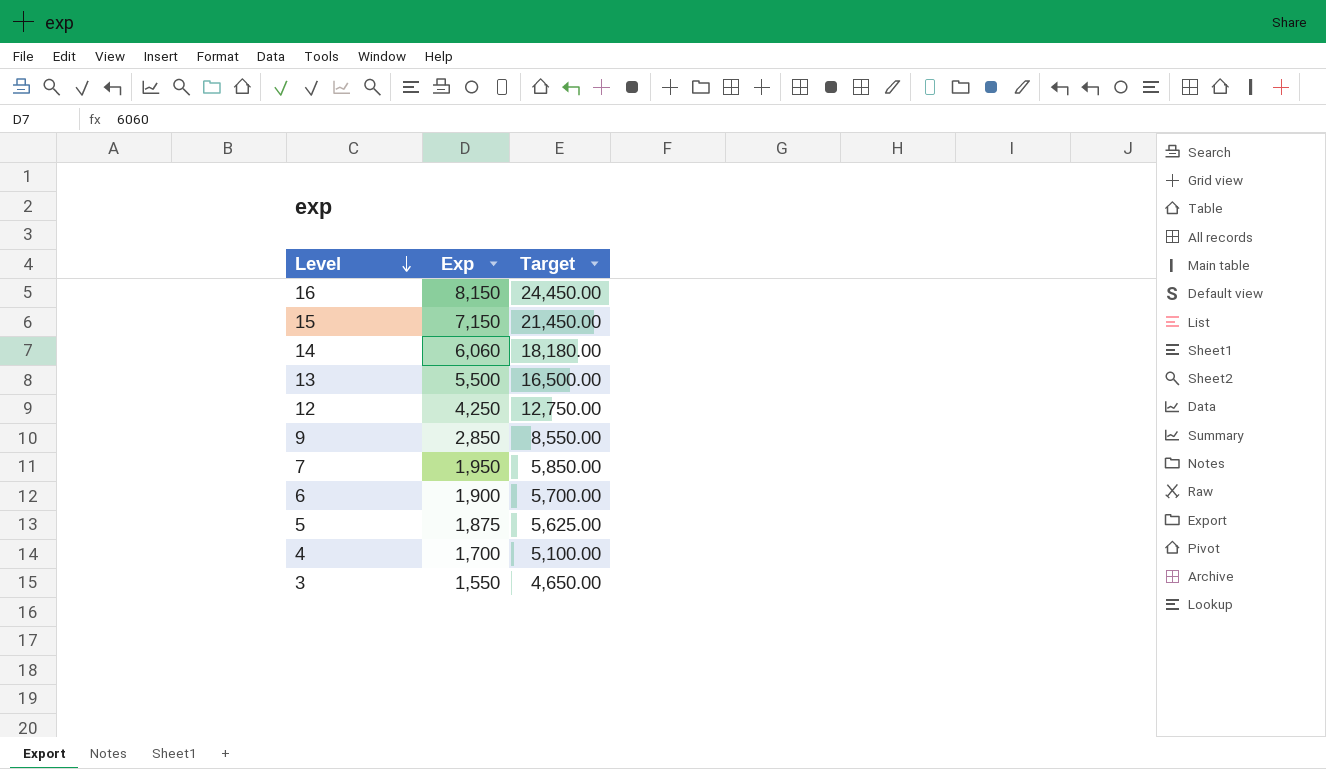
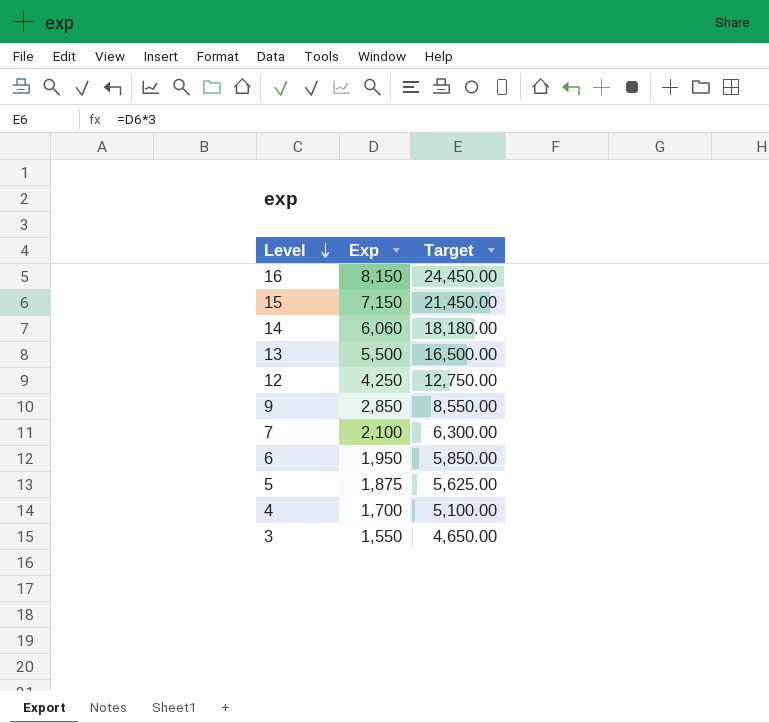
7 | Exp: 1,950 -> 2,100
7 | Target: 5,850.00 -> 6,300.00
6 | Exp: 1,900 -> 1,950
6 | Target: 5,700.00 -> 5,850.00

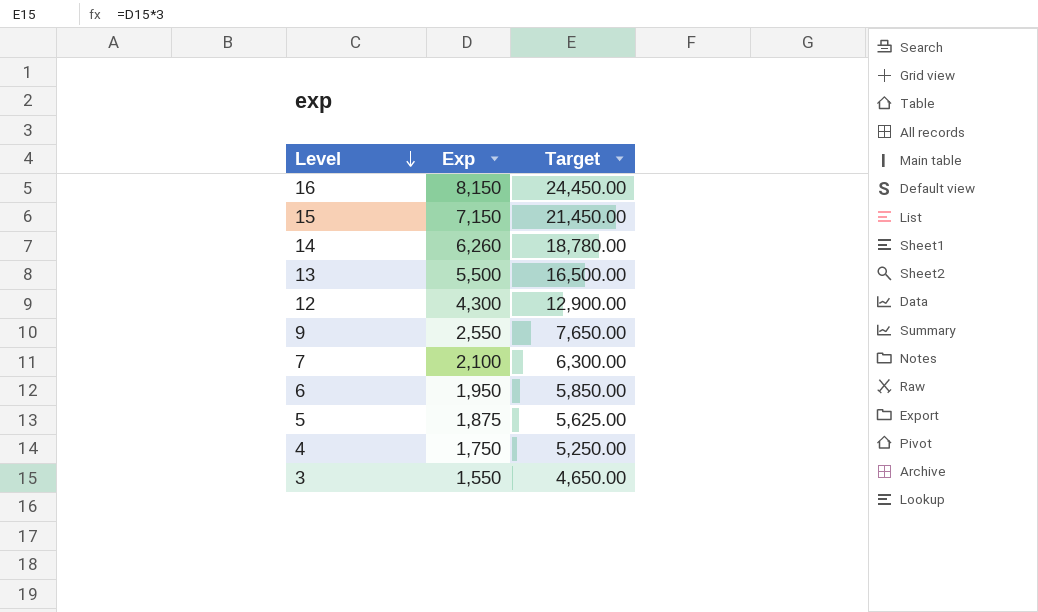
14 | Exp: 6,060 -> 6,260
14 | Target: 18,180.00 -> 18,780.00
12 | Exp: 4,250 -> 4,300
12 | Target: 12,750.00 -> 12,900.00
9 | Exp: 2,850 -> 2,550
9 | Target: 8,550.00 -> 7,650.00
4 | Exp: 1,700 -> 1,750
4 | Target: 5,100.00 -> 5,250.00

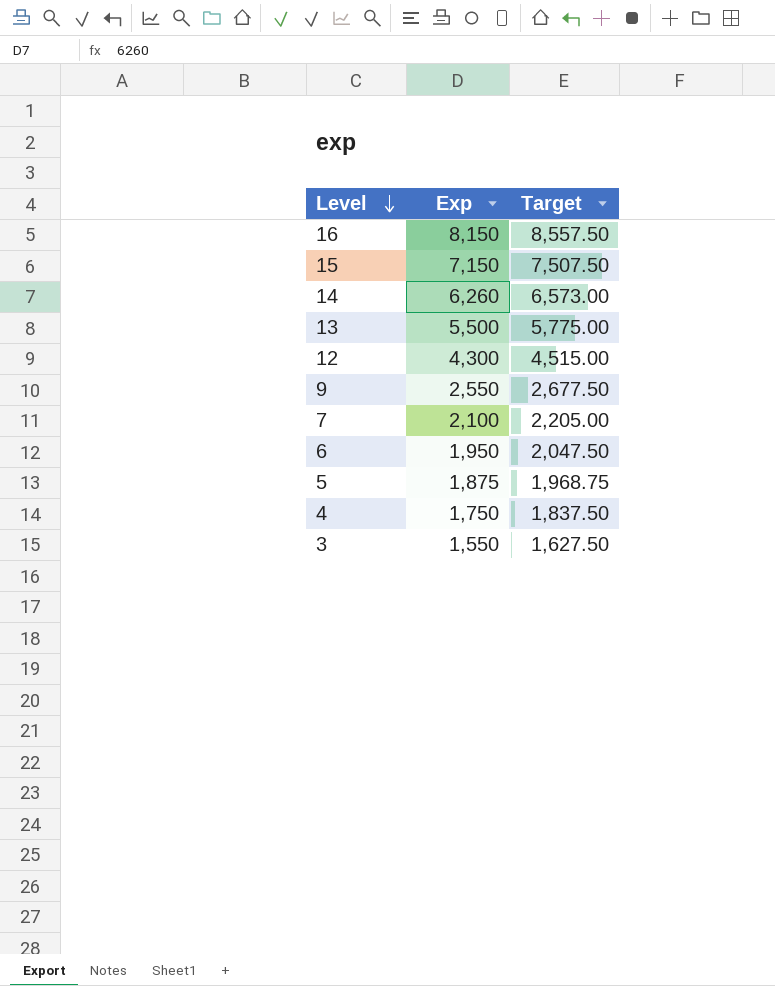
column Target | formula: [Exp] * 3 -> [Exp] * 1.05

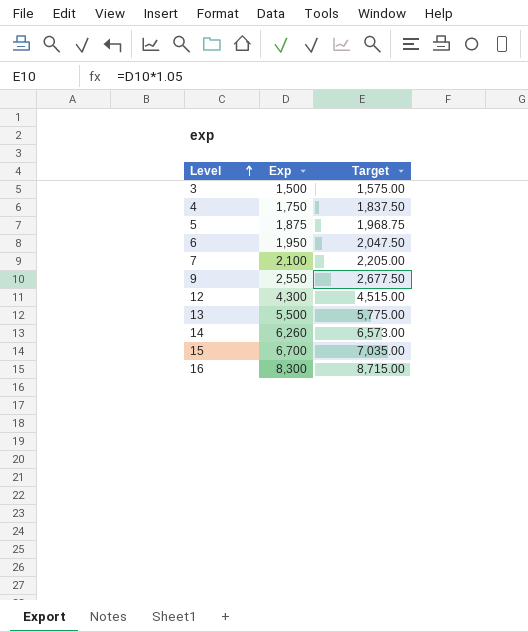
row order: Level descending -> Level ascending
3 | Exp: 1,550 -> 1,500
3 | Target: 1,627.50 -> 1,575.00
15 | Exp: 7,150 -> 6,700
15 | Target: 7,507.50 -> 7,035.00
16 | Exp: 8,150 -> 8,300
16 | Target: 8,557.50 -> 8,715.00

